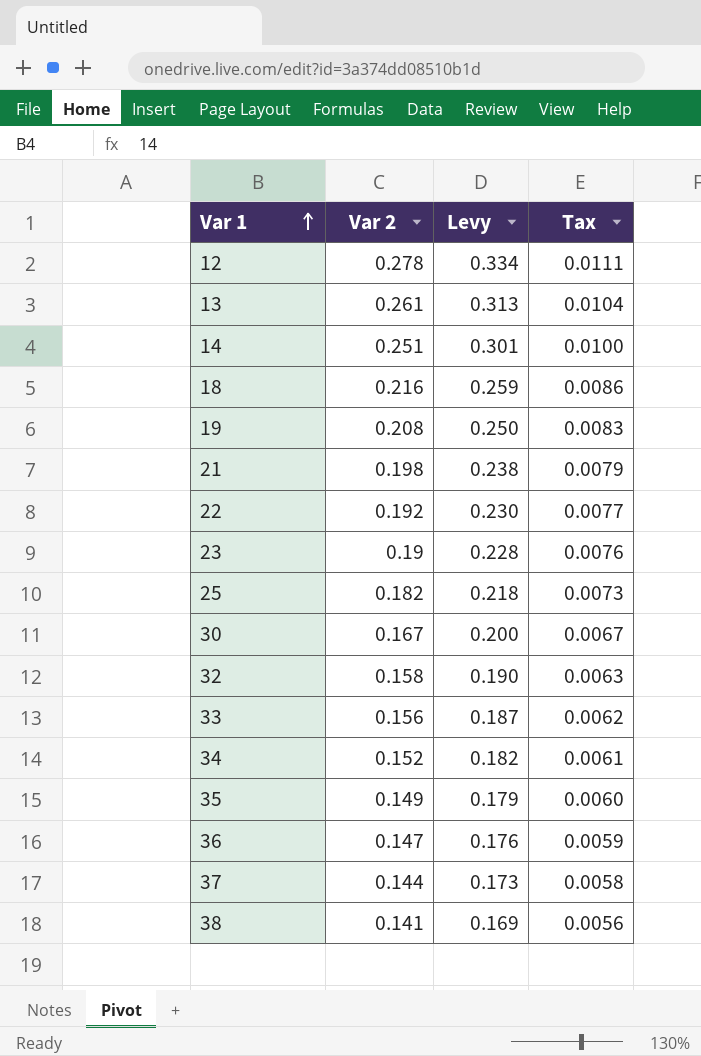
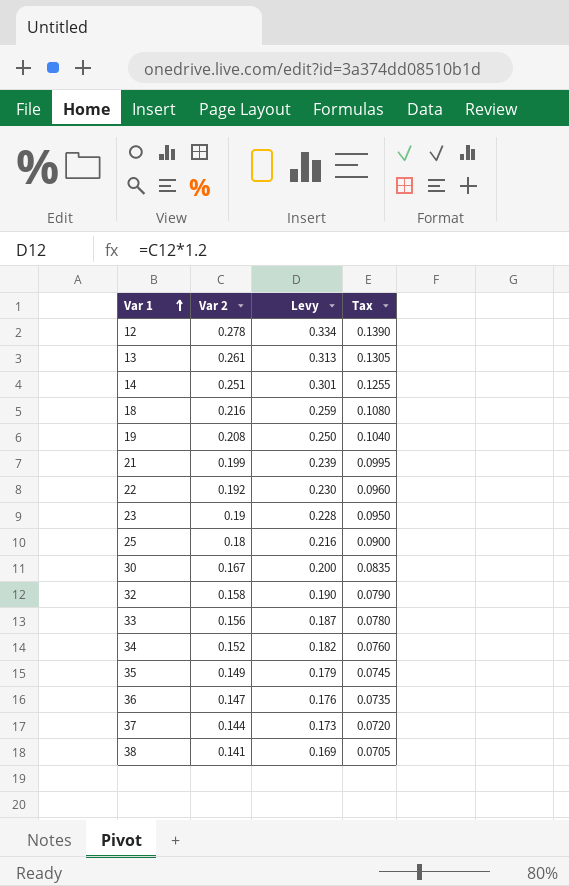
column Tax | formula: [Var 2] * 0.04 -> [Var 2] * 0.5
21 | Var 2: 0.198 -> 0.199
21 | Levy: 0.238 -> 0.239
25 | Var 2: 0.182 -> 0.18
25 | Levy: 0.218 -> 0.216

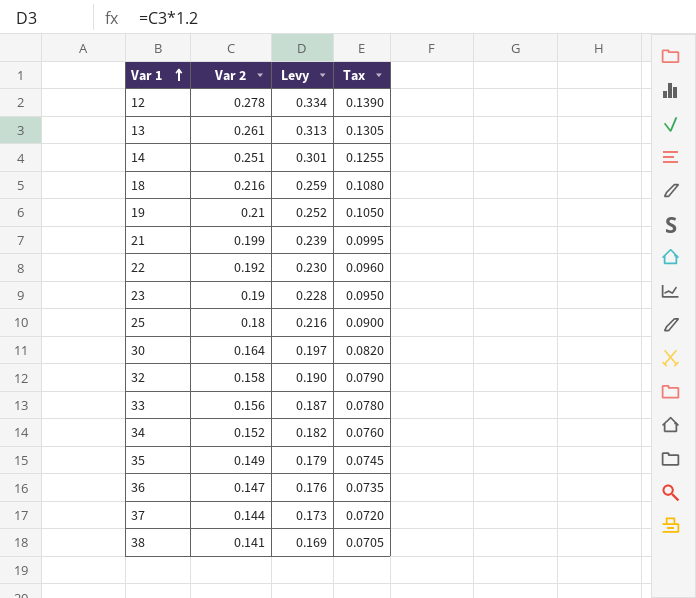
19 | Var 2: 0.208 -> 0.21
19 | Levy: 0.250 -> 0.252
19 | Tax: 0.1040 -> 0.1050
30 | Var 2: 0.167 -> 0.164
30 | Levy: 0.200 -> 0.197
30 | Tax: 0.0835 -> 0.0820

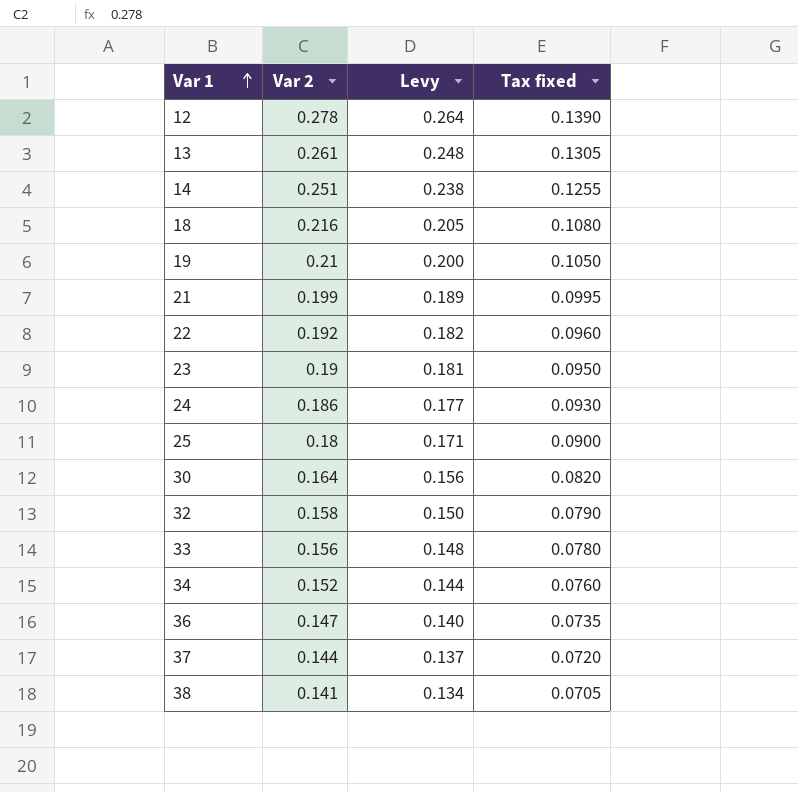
column Levy | formula: [Var 2] * 1.2 -> [Var 2] * 0.95
column name: Tax -> Tax fixed
row 35: 0.149 | 0.179 | 0.0745 -> none
row 24: none -> 0.186 | 0.177 | 0.0930

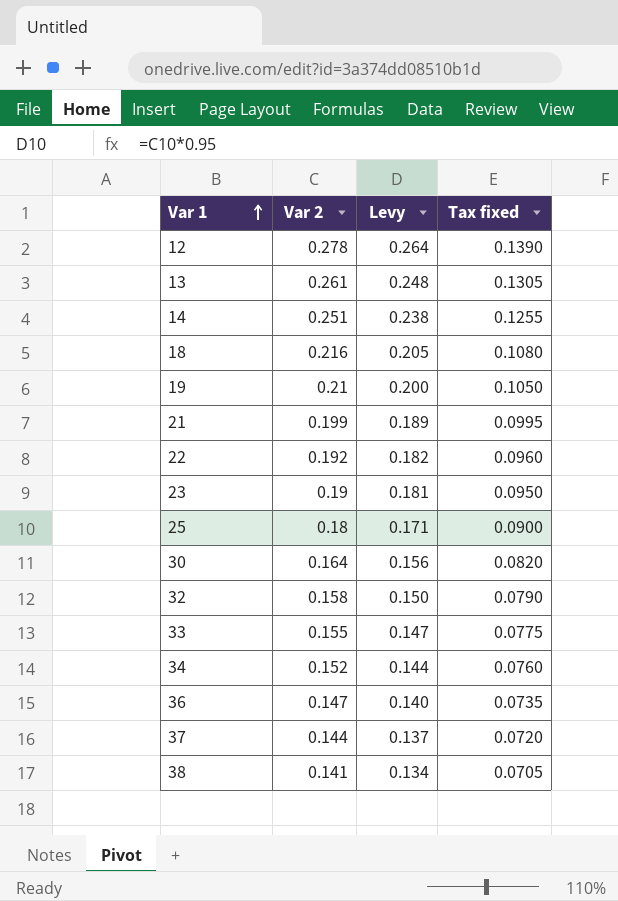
row 24: 0.186 | 0.177 | 0.0930 -> none
33 | Var 2: 0.156 -> 0.155
33 | Levy: 0.148 -> 0.147
33 | Tax fixed: 0.0780 -> 0.0775

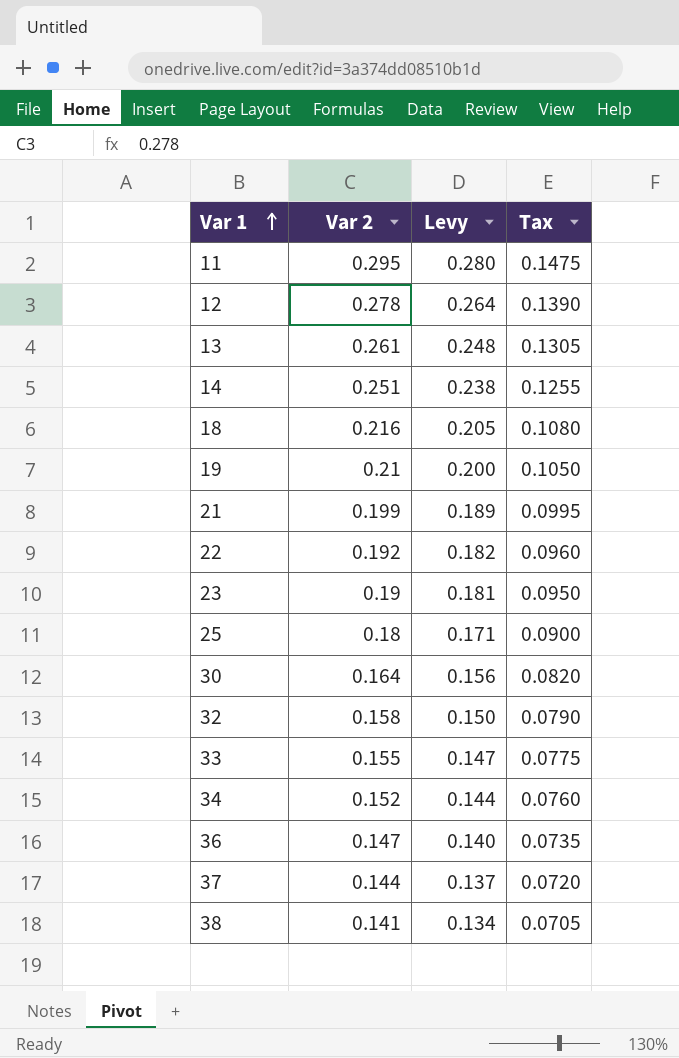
column name: Tax fixed -> Tax
row 11: none -> 0.295 | 0.280 | 0.1475

